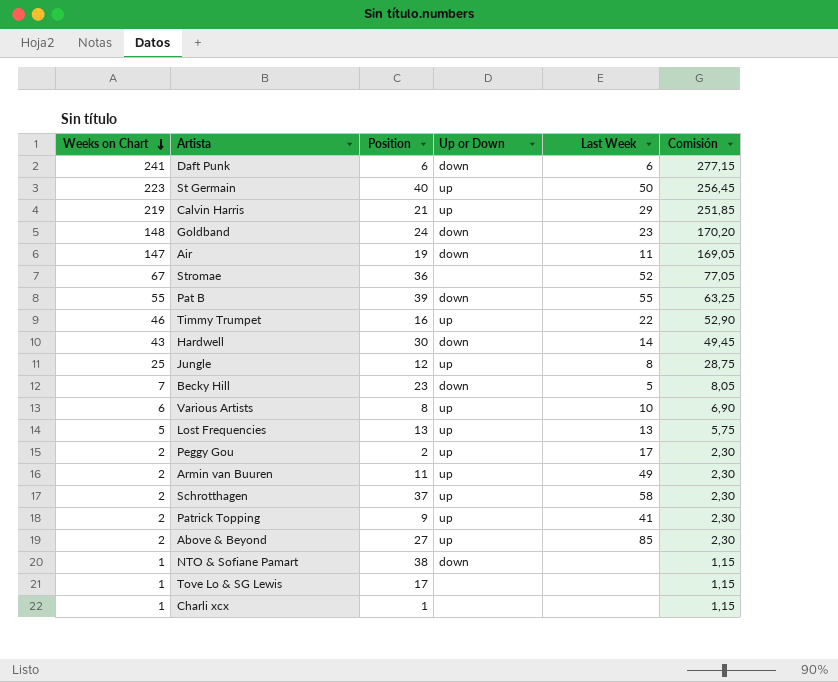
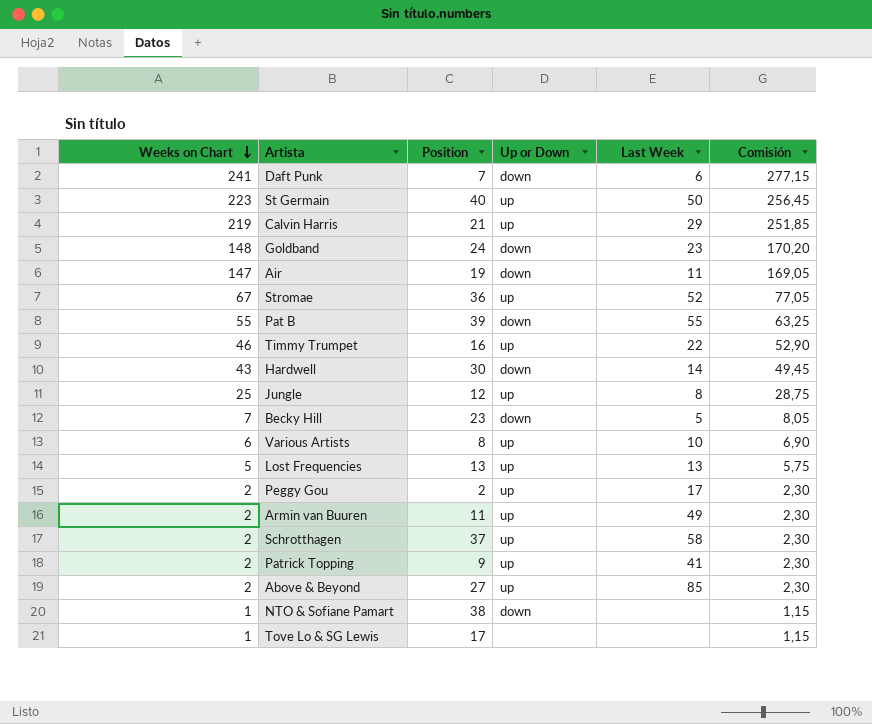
row Charli xcx: 1 | 1 | none | none | 1,15 -> none
Daft Punk | Position: 6 -> 7
Stromae | Up or Down: none -> up

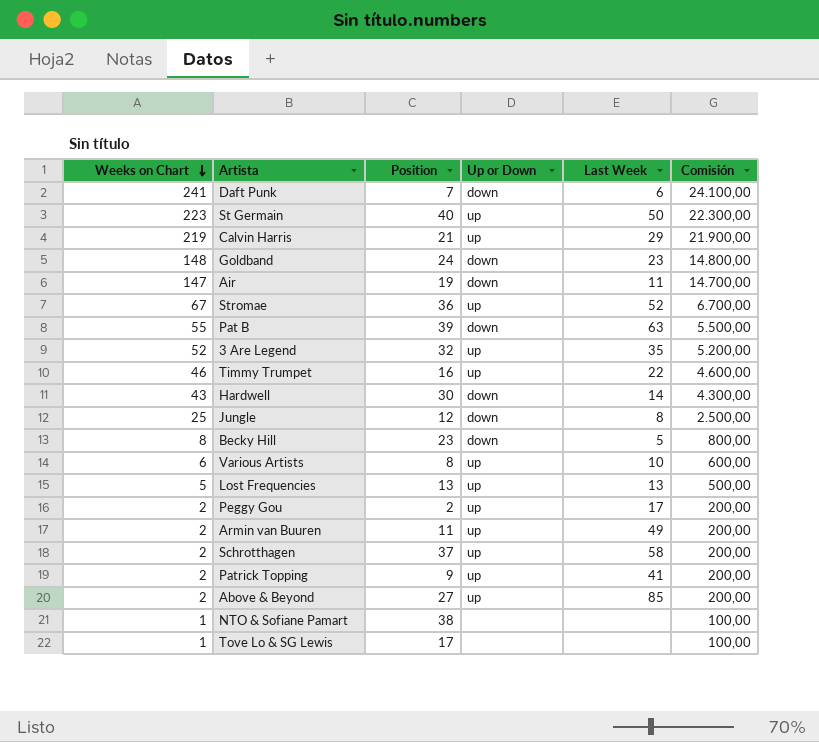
column Comisión | formula: [Weeks on Chart] * 1,15 -> [Weeks on Chart] * 100
Pat B | Last Week: 55 -> 63
row 3 Are Legend: none -> 52 | 32 | up | 35 | 5.200,00
Jungle | Up or Down: up -> down
Becky Hill | Weeks on Chart: 7 -> 8
NTO & Sofiane Pamart | Up or Down: down -> none

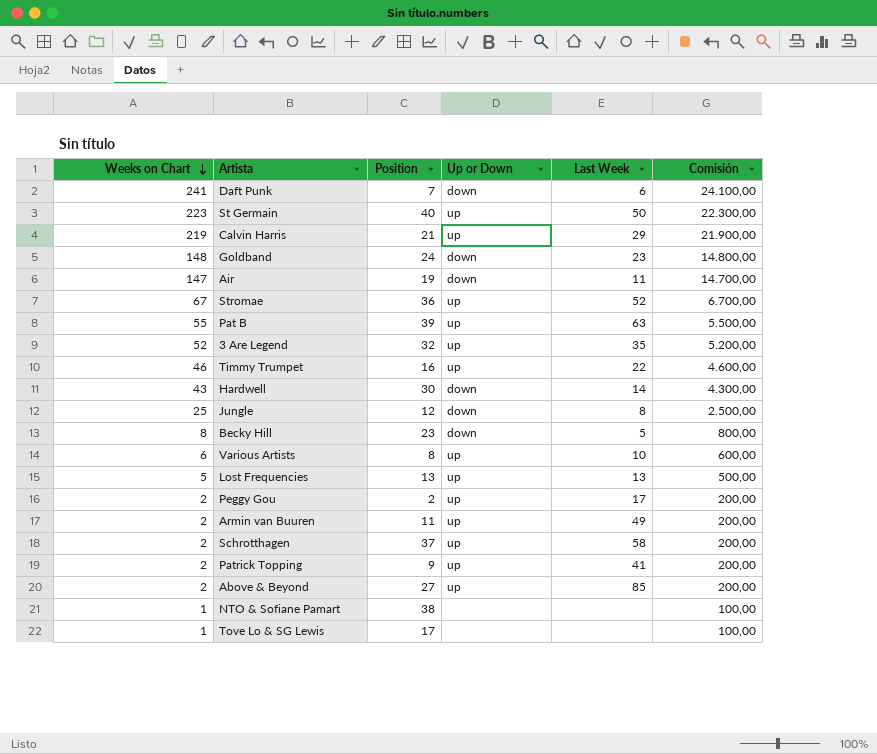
Pat B | Up or Down: down -> up

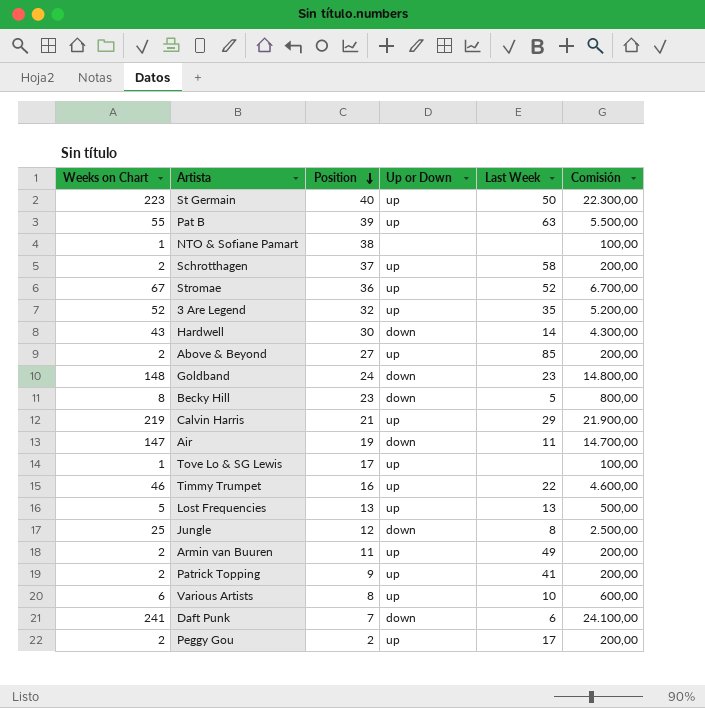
row order: Weeks on Chart descending -> Position descending
Tove Lo & SG Lewis | Up or Down: none -> up

